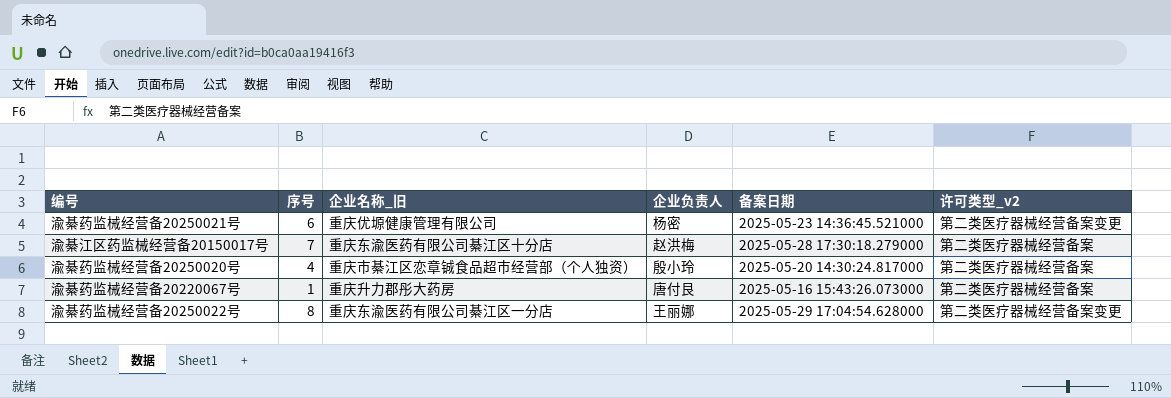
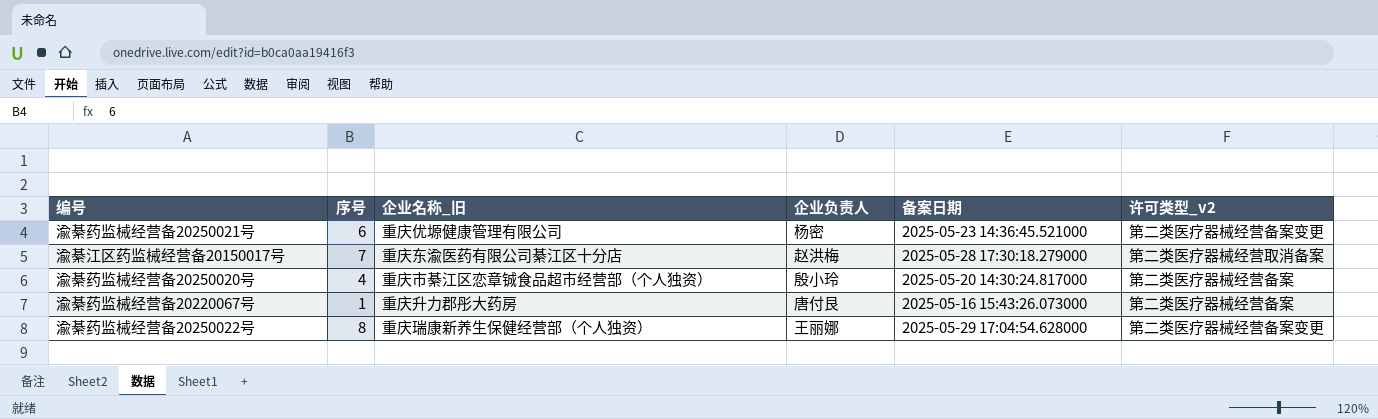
渝綦江区药监械经营备20150017号 | 许可类型_v2: 第二类医疗器械经营备案 -> 第二类医疗器械经营取消备案
渝綦药监械经营备20250022号 | 企业名称_旧: 重庆东渝医药有限公司綦江区一分店 -> 重庆瑞康新养生保健经营部（个人独资）

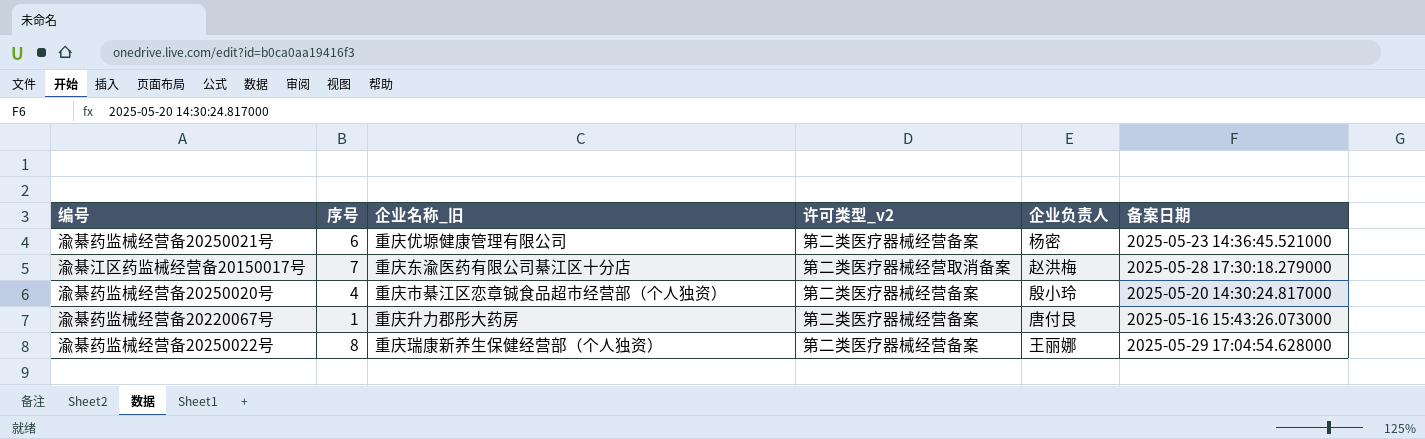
column 许可类型_v2 | position: 6 -> 4
渝綦药监械经营备20250021号 | 许可类型_v2: 第二类医疗器械经营备案变更 -> 第二类医疗器械经营备案
渝綦药监械经营备20250022号 | 许可类型_v2: 第二类医疗器械经营备案变更 -> 第二类医疗器械经营备案

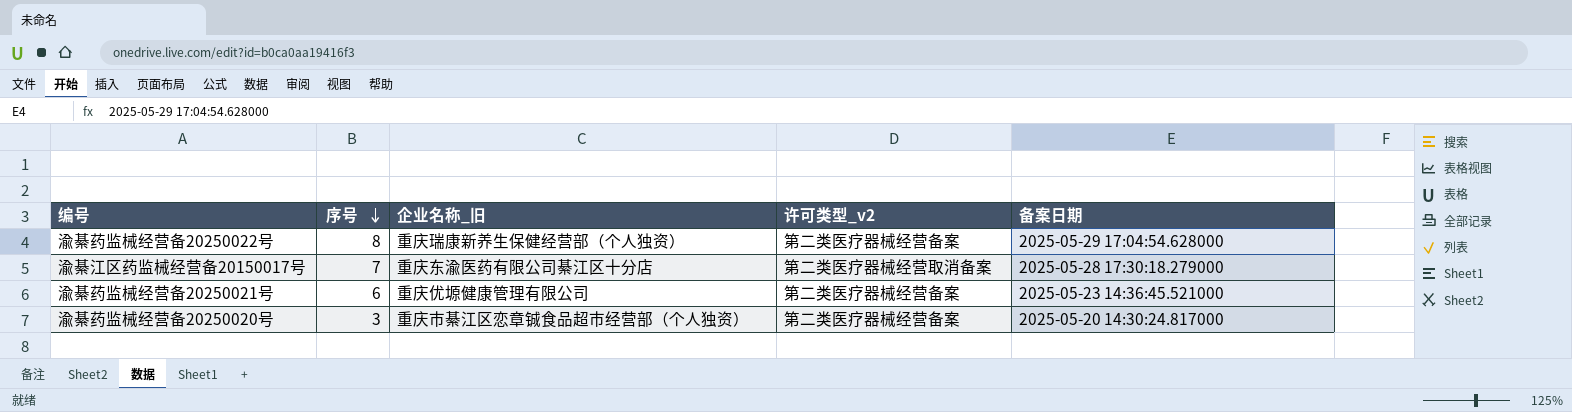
row order: none -> 序号 descending
column 企业负责人 | position: 5 -> none
row 渝綦药监械经营备20220067号: 1 | 重庆升力郡彤大药房 | 第二类医疗器械经营备案 | 唐付艮 | 2025-05-16 15:43:26.073000 -> none
渝綦药监械经营备20250020号 | 序号: 4 -> 3

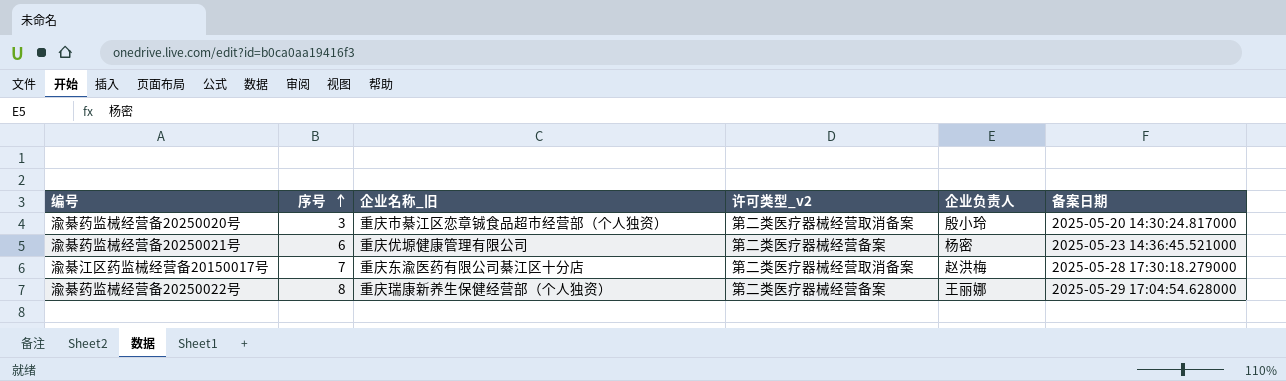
row order: 序号 descending -> 序号 ascending
column 企业负责人 | position: none -> 5
渝綦药监械经营备20250020号 | 许可类型_v2: 第二类医疗器械经营备案 -> 第二类医疗器械经营取消备案

